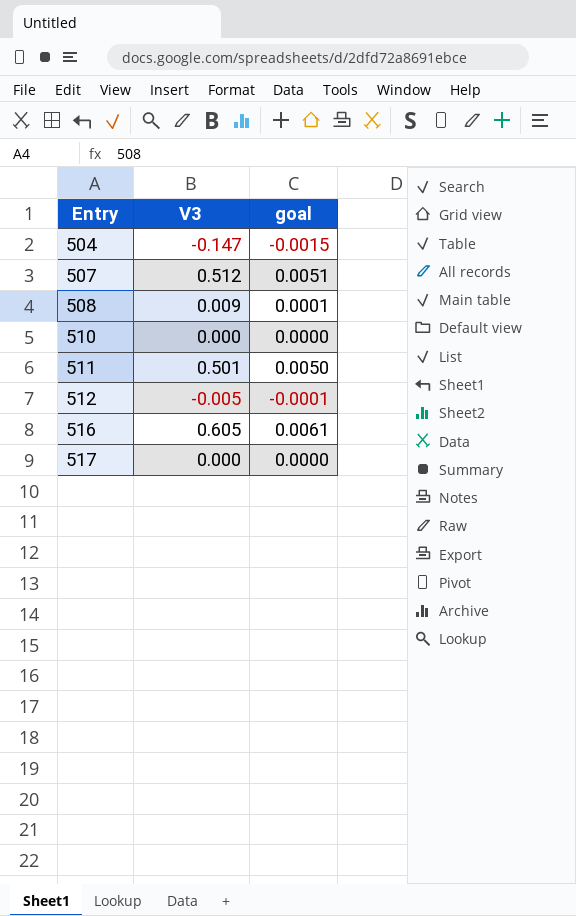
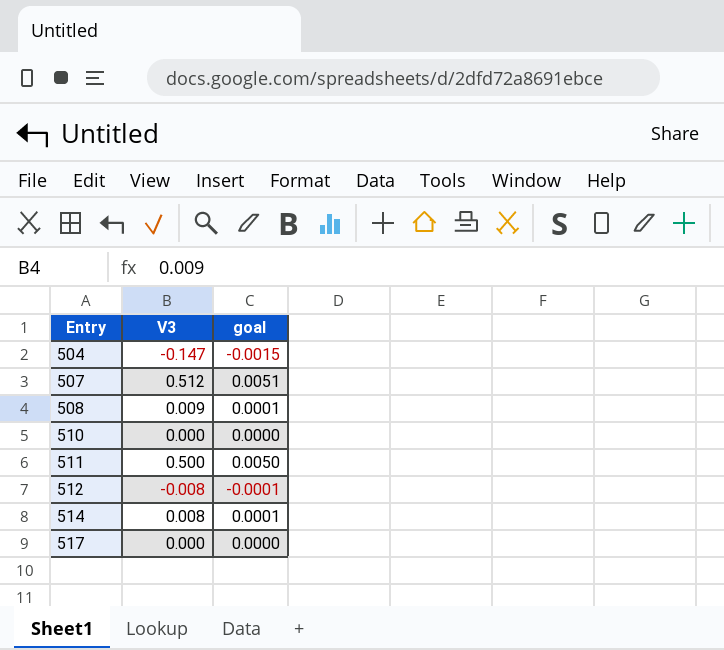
row 516: 0.605 | 0.0061 -> none
511 | V3: 0.501 -> 0.500
512 | V3: -0.005 -> -0.008
row 514: none -> 0.008 | 0.0001

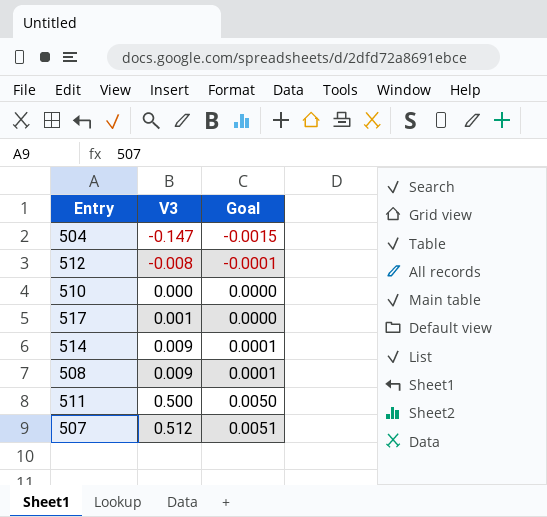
row order: Entry ascending -> V3 ascending
column name: goal -> Goal
517 | V3: 0.000 -> 0.001
514 | V3: 0.008 -> 0.009

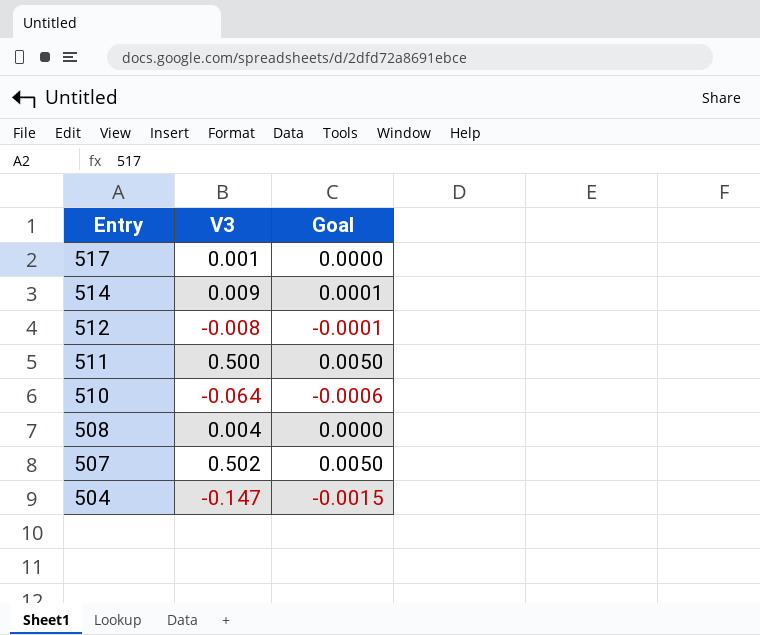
row order: V3 ascending -> Entry descending
510 | V3: 0.000 -> -0.064
510 | Goal: 0.0000 -> -0.0006
508 | V3: 0.009 -> 0.004
508 | Goal: 0.0001 -> 0.0000
507 | V3: 0.512 -> 0.502
507 | Goal: 0.0051 -> 0.0050

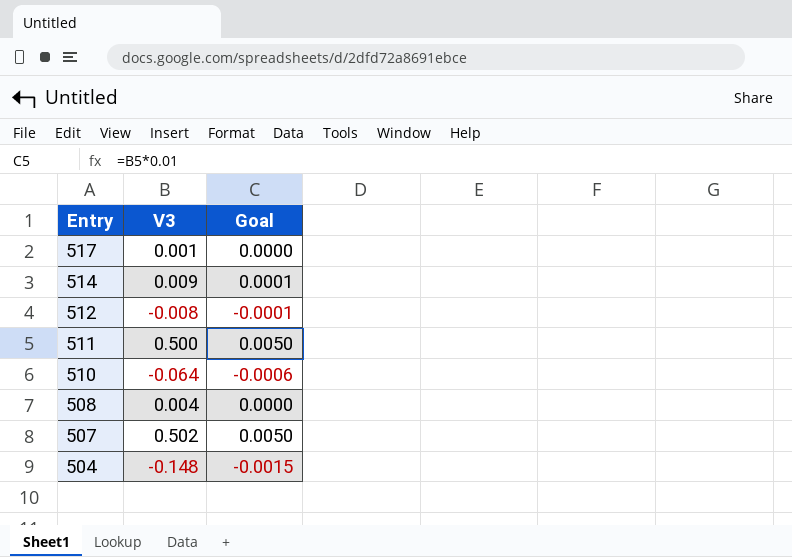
504 | V3: -0.147 -> -0.148

